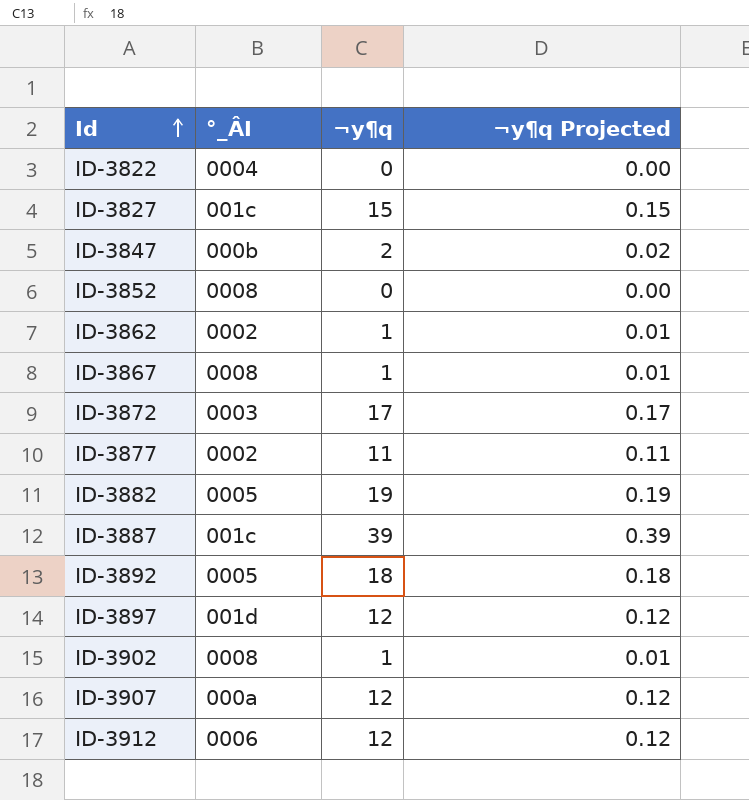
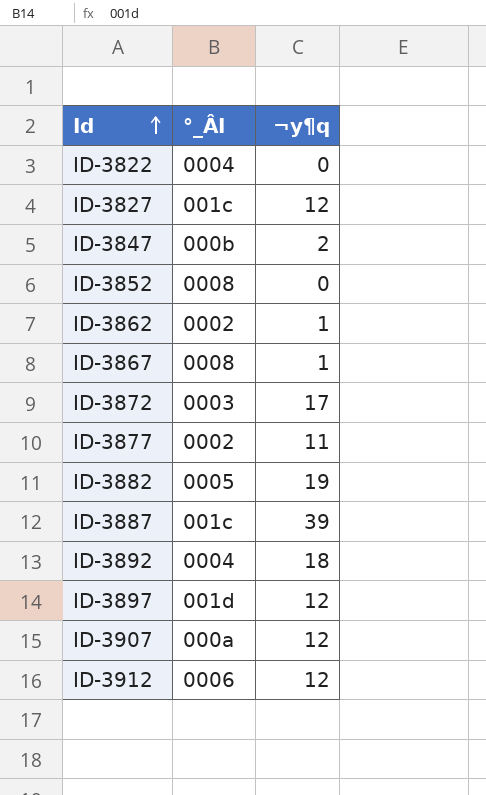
column ¬y¶q Projected | formula: [¬y¶q] * 0.01 -> none
row ID-3902: 0008 | 1 | 0.01 -> none
ID-3827 | ¬y¶q: 15 -> 12
ID-3892 | °_ÂI: 0005 -> 0004

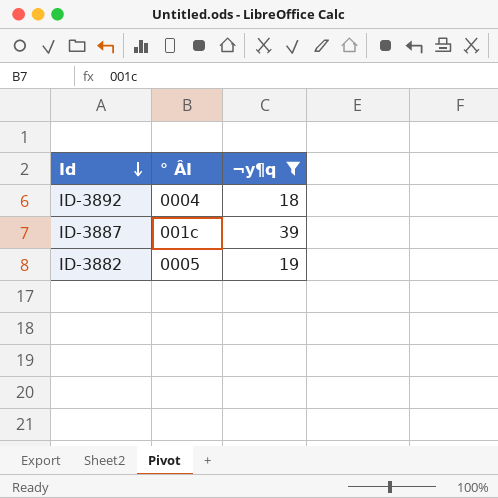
filter: none -> ¬y¶q >= 18
row order: Id ascending -> Id descending
column name: °_ÂI -> ° ÂI

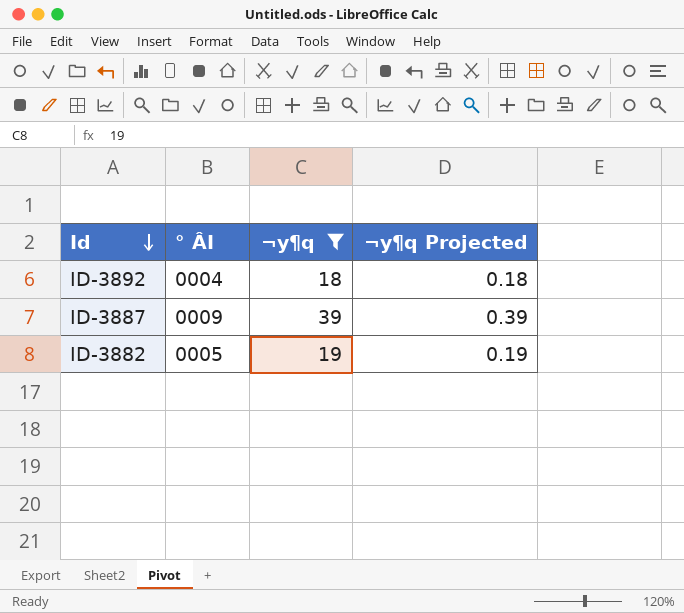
column ¬y¶q Projected | formula: none -> [¬y¶q] * 0.01
ID-3887 | ° ÂI: 001c -> 0009

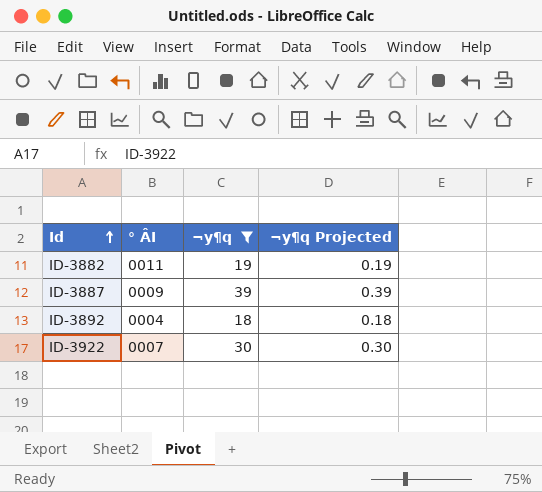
row order: Id descending -> Id ascending
ID-3882 | ° ÂI: 0005 -> 0011
row ID-3922: none -> 0007 | 30 | 0.30

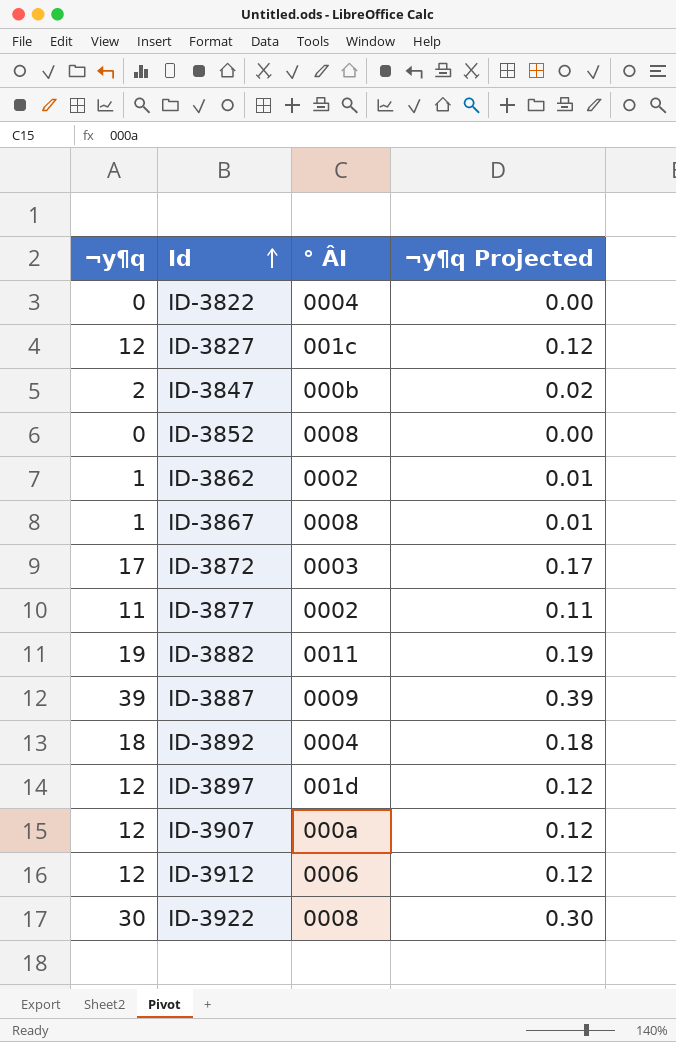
filter: ¬y¶q >= 18 -> none
column ¬y¶q | position: 3 -> 1
ID-3922 | ° ÂI: 0007 -> 0008

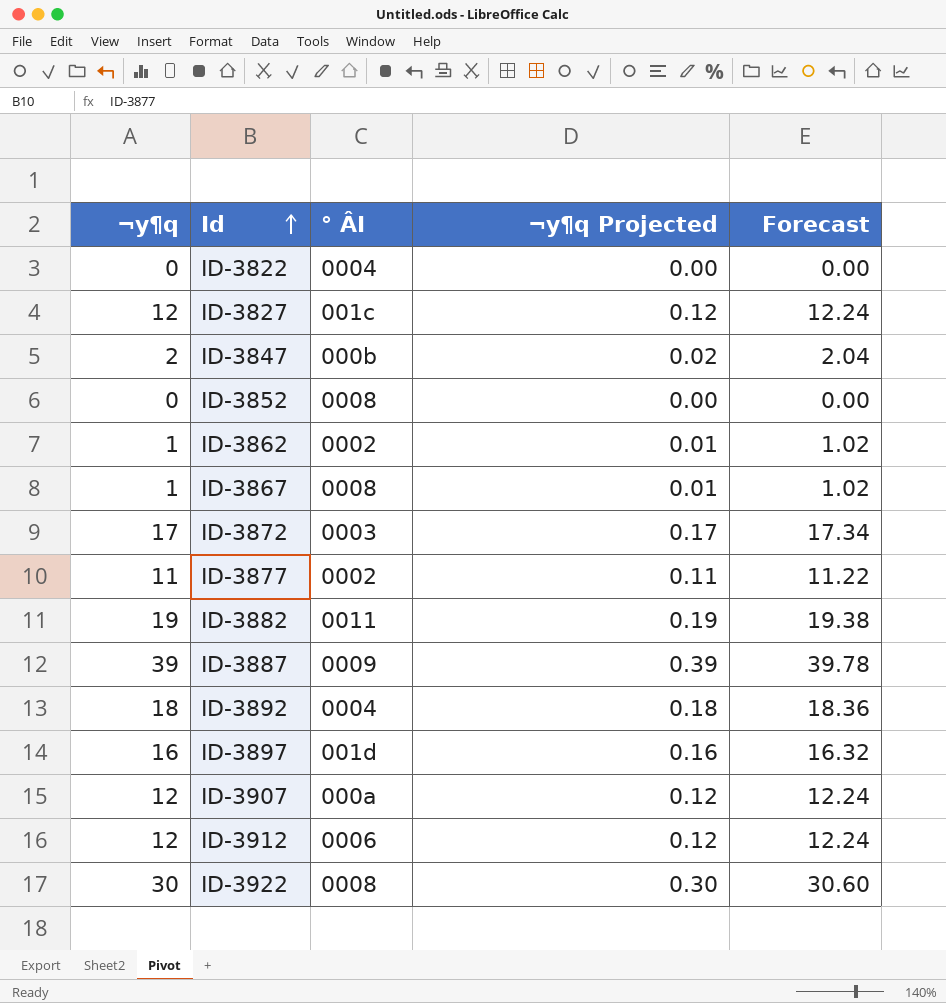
column Forecast | formula: none -> [¬y¶q] * 1.02
ID-3897 | ¬y¶q: 12 -> 16
ID-3897 | ¬y¶q Projected: 0.12 -> 0.16

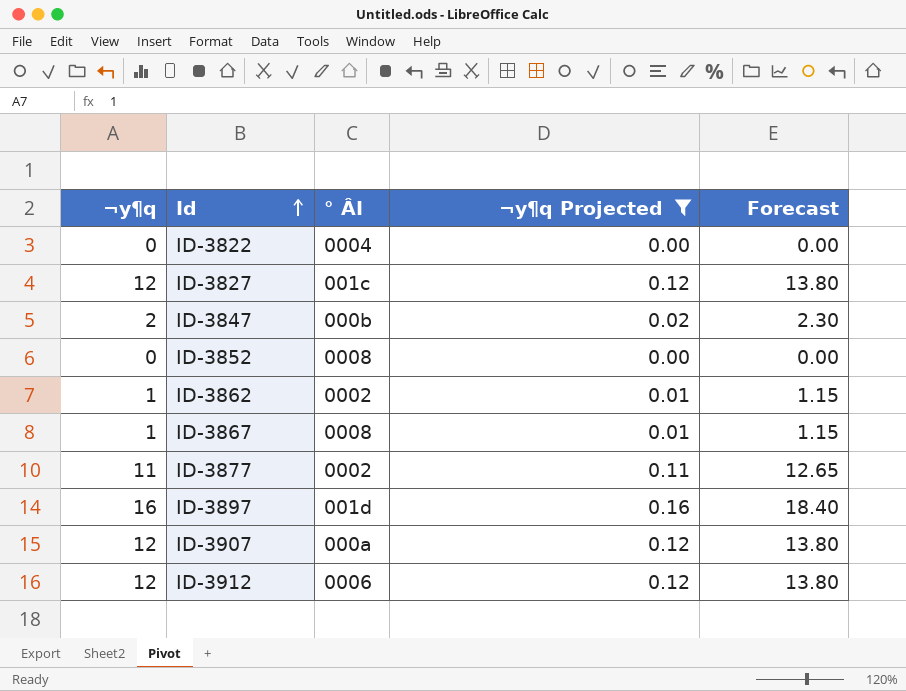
filter: none -> ¬y¶q Projected <= 0.16
column Forecast | formula: [¬y¶q] * 1.02 -> [¬y¶q] * 1.15

